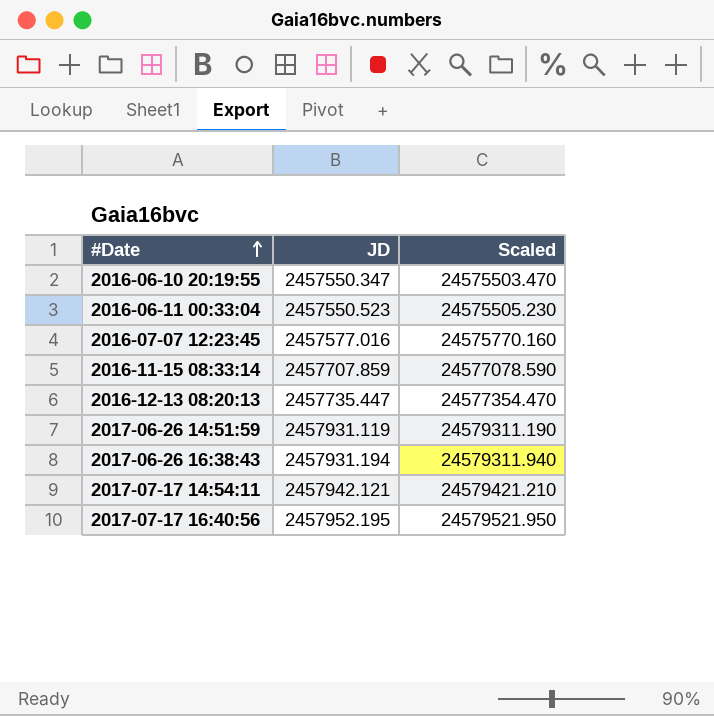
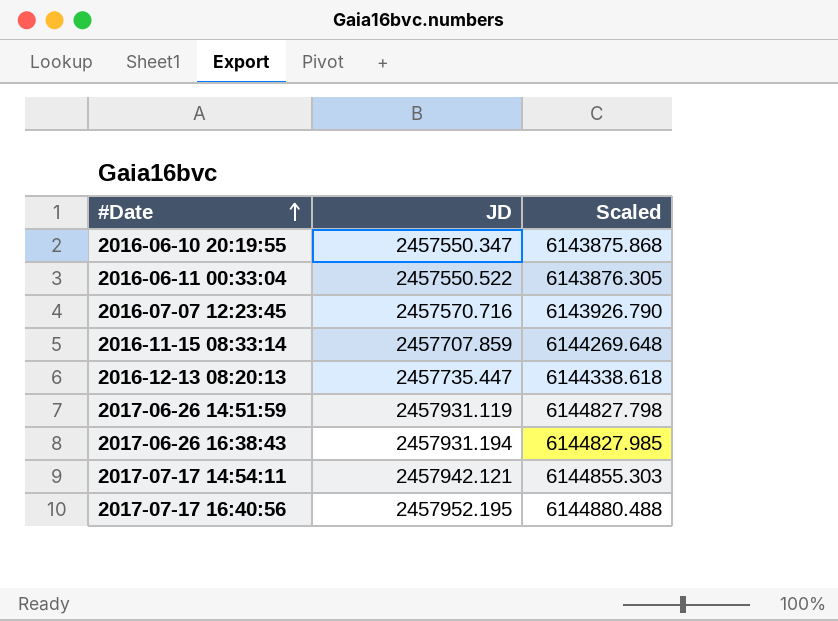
column Scaled | formula: [JD] * 10 -> [JD] * 2.5
2016-06-11 00:33:04 | JD: 2457550.523 -> 2457550.522
2016-07-07 12:23:45 | JD: 2457577.016 -> 2457570.716

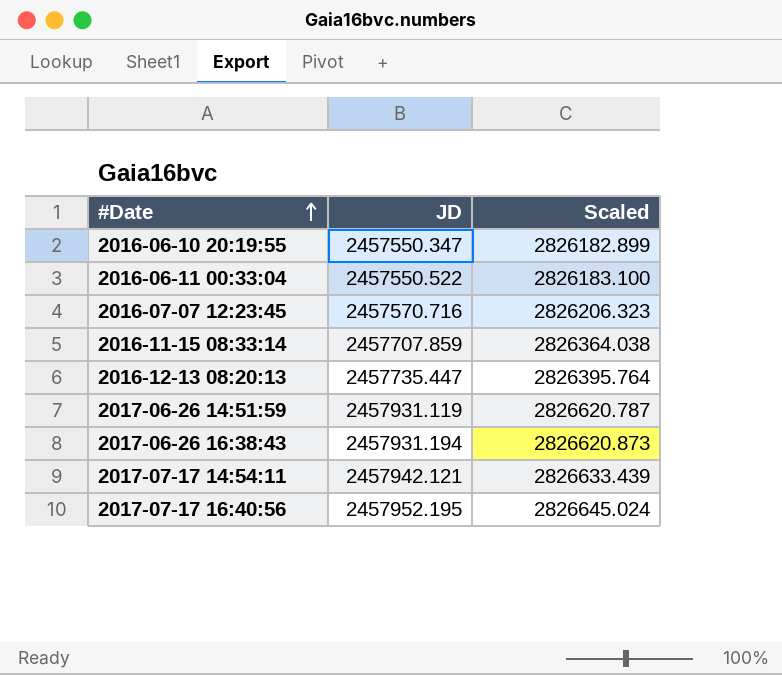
column Scaled | formula: [JD] * 2.5 -> [JD] * 1.15

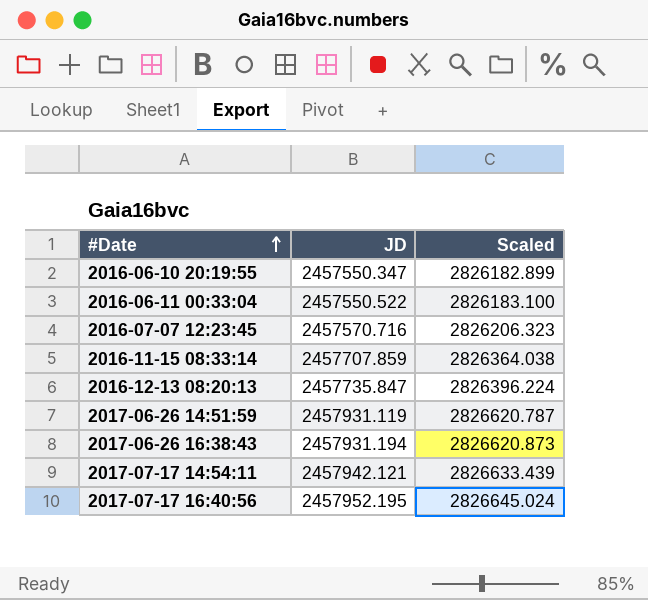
2016-12-13 08:20:13 | JD: 2457735.447 -> 2457735.847
2016-12-13 08:20:13 | Scaled: 2826395.764 -> 2826396.224

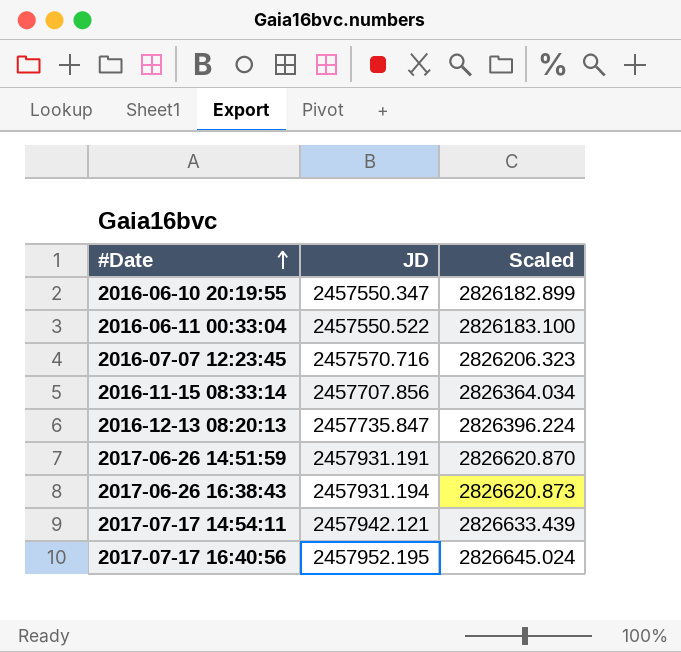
2016-11-15 08:33:14 | JD: 2457707.859 -> 2457707.856
2016-11-15 08:33:14 | Scaled: 2826364.038 -> 2826364.034
2017-06-26 14:51:59 | JD: 2457931.119 -> 2457931.191
2017-06-26 14:51:59 | Scaled: 2826620.787 -> 2826620.870

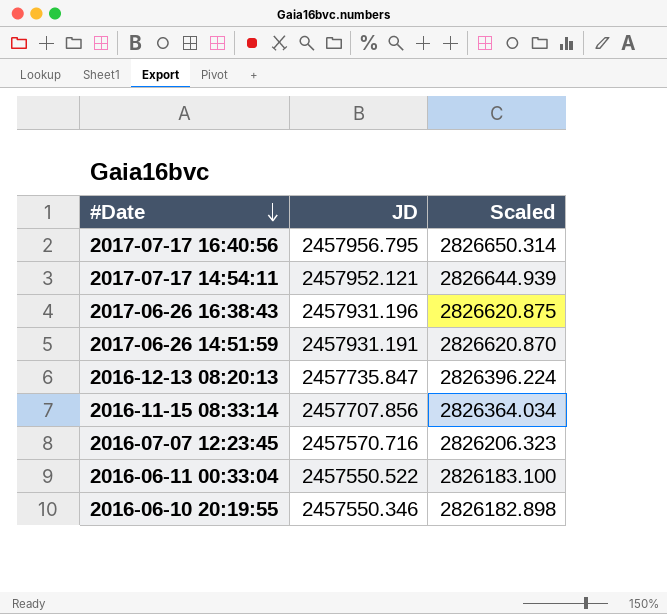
row order: #Date ascending -> #Date descending
2017-07-17 16:40:56 | JD: 2457952.195 -> 2457956.795
2017-07-17 16:40:56 | Scaled: 2826645.024 -> 2826650.314
2017-07-17 14:54:11 | JD: 2457942.121 -> 2457952.121
2017-07-17 14:54:11 | Scaled: 2826633.439 -> 2826644.939
2017-06-26 16:38:43 | JD: 2457931.194 -> 2457931.196
2017-06-26 16:38:43 | Scaled: 2826620.873 -> 2826620.875
2016-06-10 20:19:55 | JD: 2457550.347 -> 2457550.346
2016-06-10 20:19:55 | Scaled: 2826182.899 -> 2826182.898

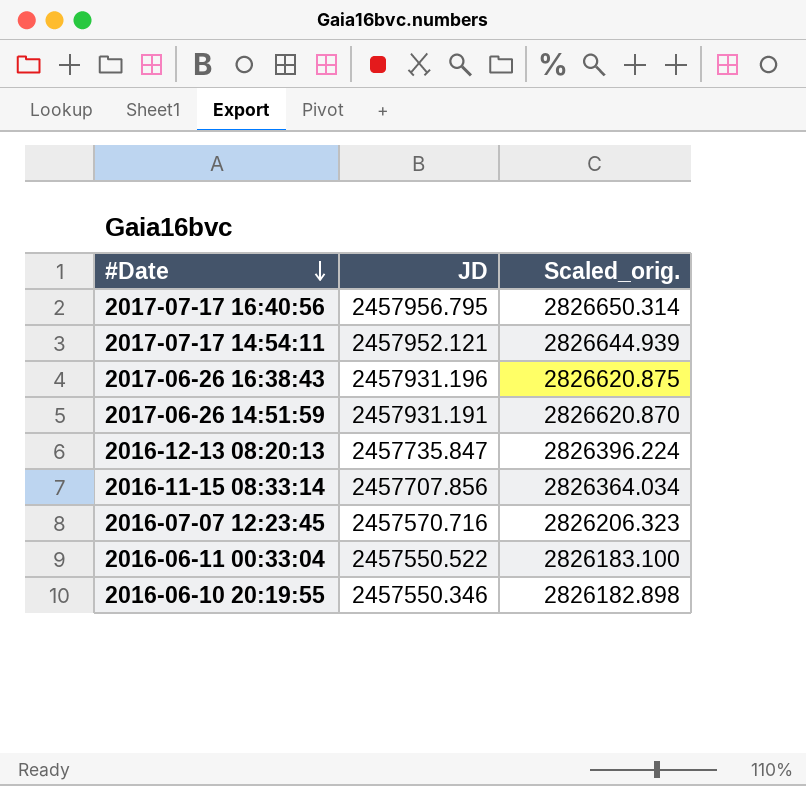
column name: Scaled -> Scaled_orig.

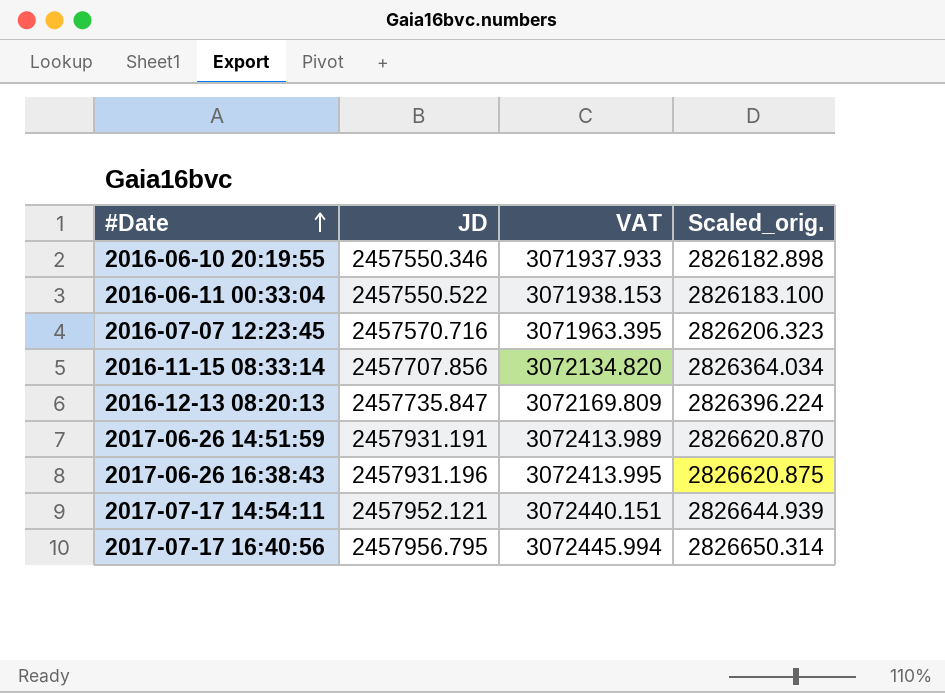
row order: #Date descending -> #Date ascending
column VAT | formula: none -> [JD] * 1.25

